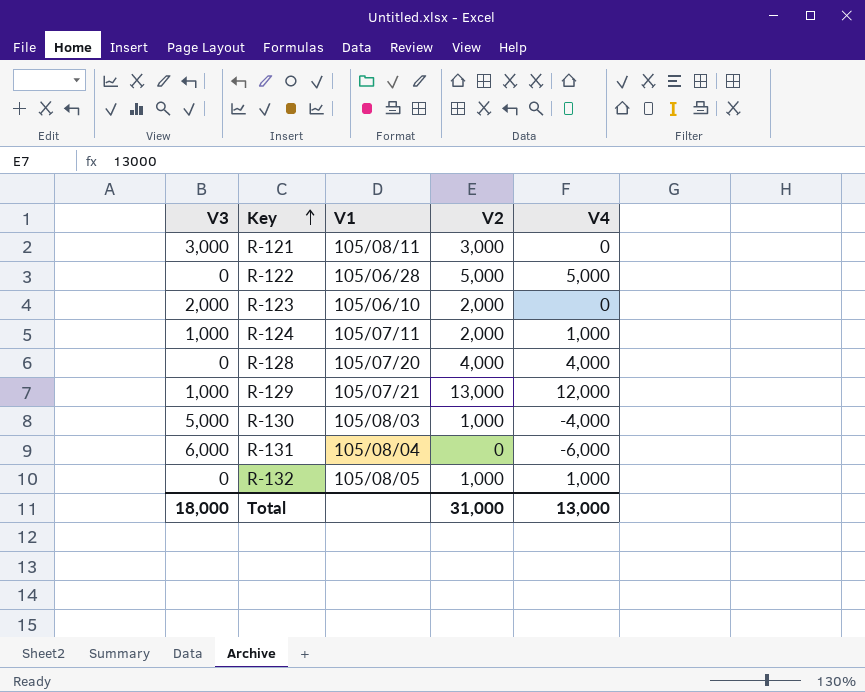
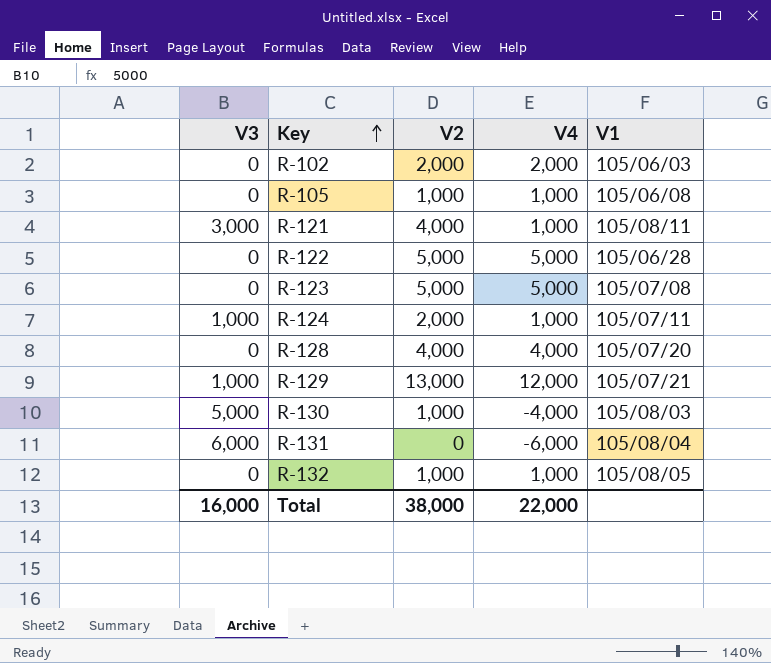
column V1 | position: 3 -> 5
row R-102: none -> 0 | 2,000 | 2,000 | 105/06/03
row R-105: none -> 0 | 1,000 | 1,000 | 105/06/08
R-121 | V2: 3,000 -> 4,000
R-121 | V4: 0 -> 1,000
R-123 | V3: 2,000 -> 0
R-123 | V2: 2,000 -> 5,000
R-123 | V4: 0 -> 5,000
R-123 | V1: 105/06/10 -> 105/07/08
Total | V3: 18,000 -> 16,000
Total | V2: 31,000 -> 38,000
Total | V4: 13,000 -> 22,000

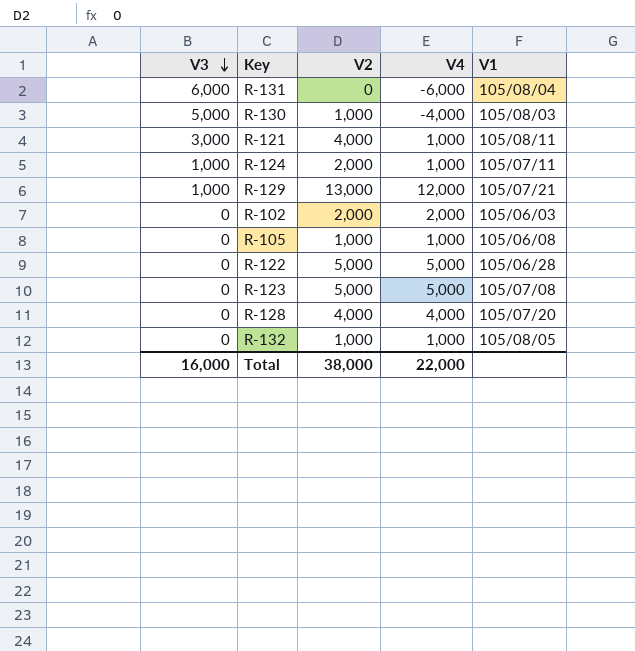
row order: Key ascending -> V3 descending

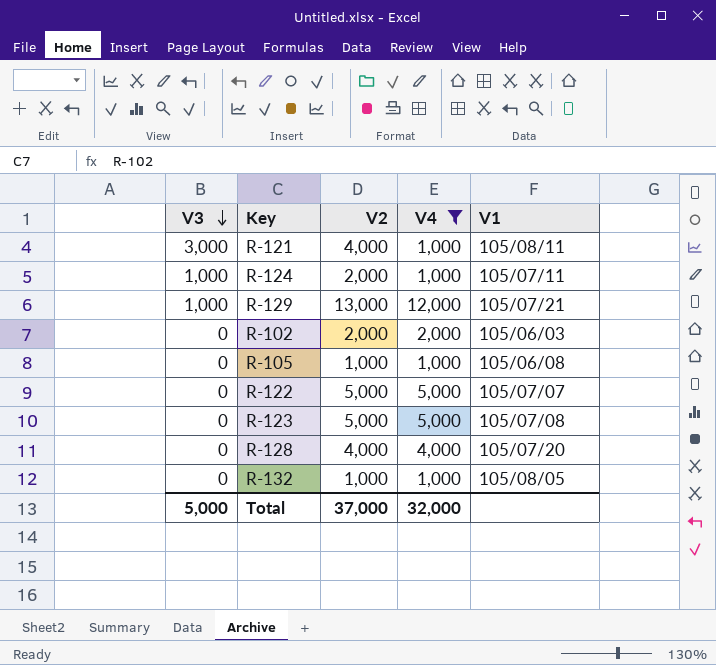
filter: none -> V4 >= 1,000
R-122 | V1: 105/06/28 -> 105/07/07
Total | V3: 16,000 -> 5,000
Total | V2: 38,000 -> 37,000
Total | V4: 22,000 -> 32,000

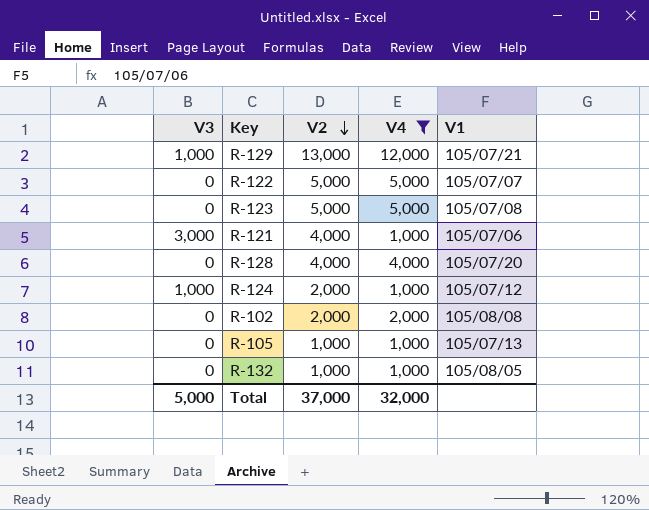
row order: V3 descending -> V2 descending
R-121 | V1: 105/08/11 -> 105/07/06
R-124 | V1: 105/07/11 -> 105/07/12
R-102 | V1: 105/06/03 -> 105/08/08
R-105 | V1: 105/06/08 -> 105/07/13

